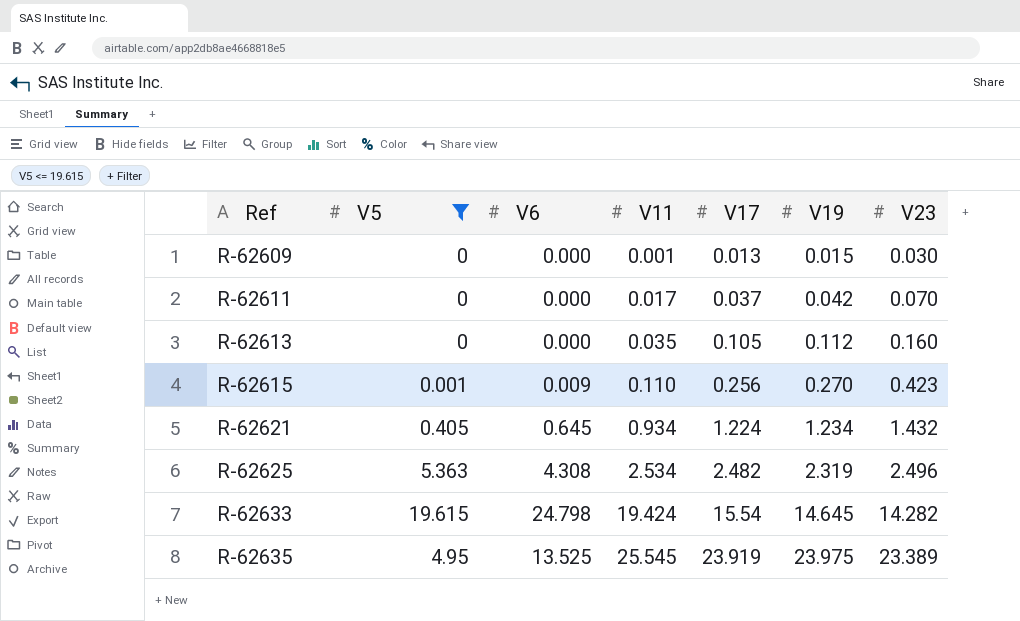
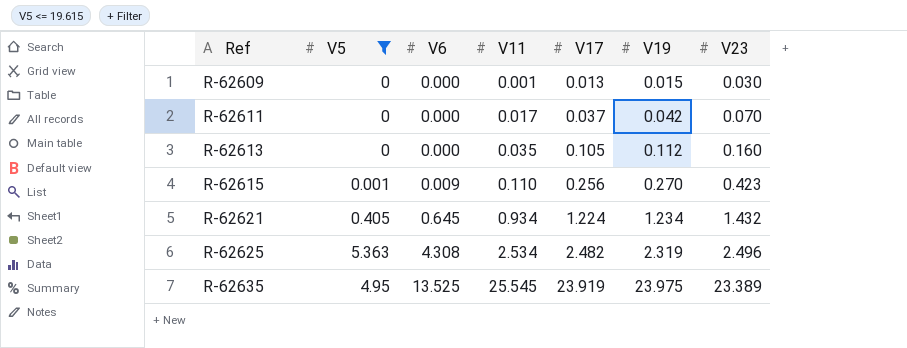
row R-62633: 19.615 | 24.798 | 19.424 | 15.54 | 14.645 | 14.282 -> none

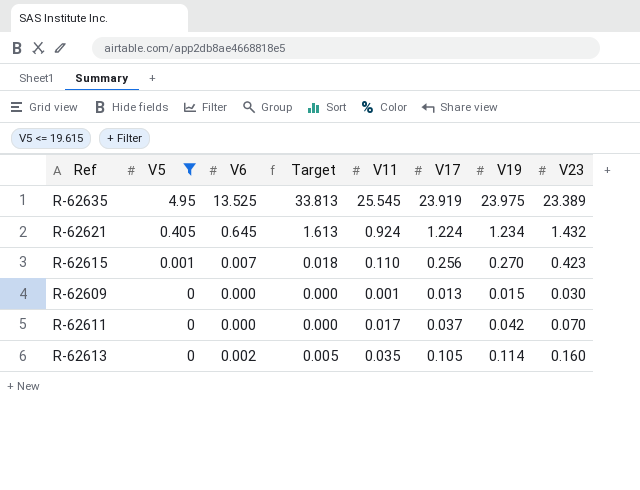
row order: Ref ascending -> V5 descending
column Target | formula: none -> [V6] * 2.5
row R-62625: 5.363 | 4.308 | 2.534 | 2.482 | 2.319 | 2.496 -> none
R-62621 | V11: 0.934 -> 0.924
R-62615 | V6: 0.009 -> 0.007
R-62613 | V6: 0.000 -> 0.002
R-62613 | V19: 0.112 -> 0.114

